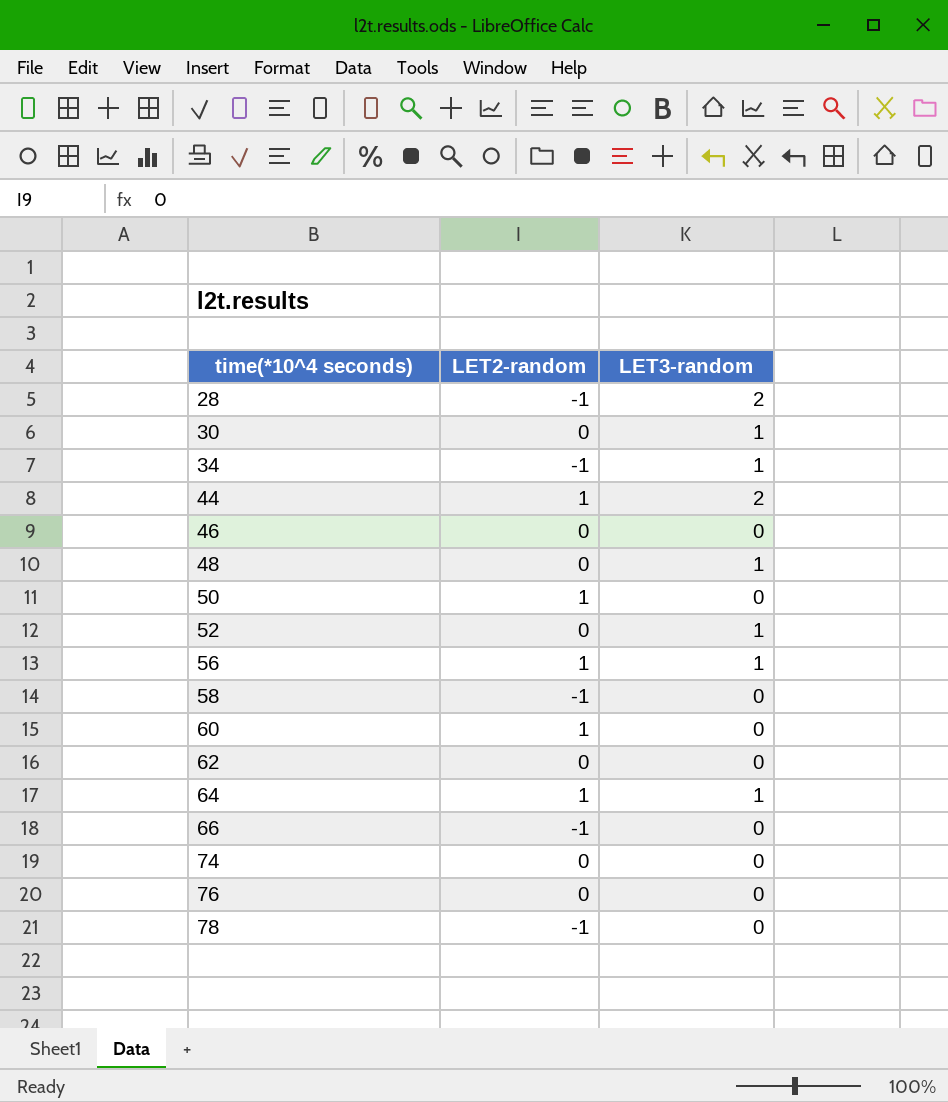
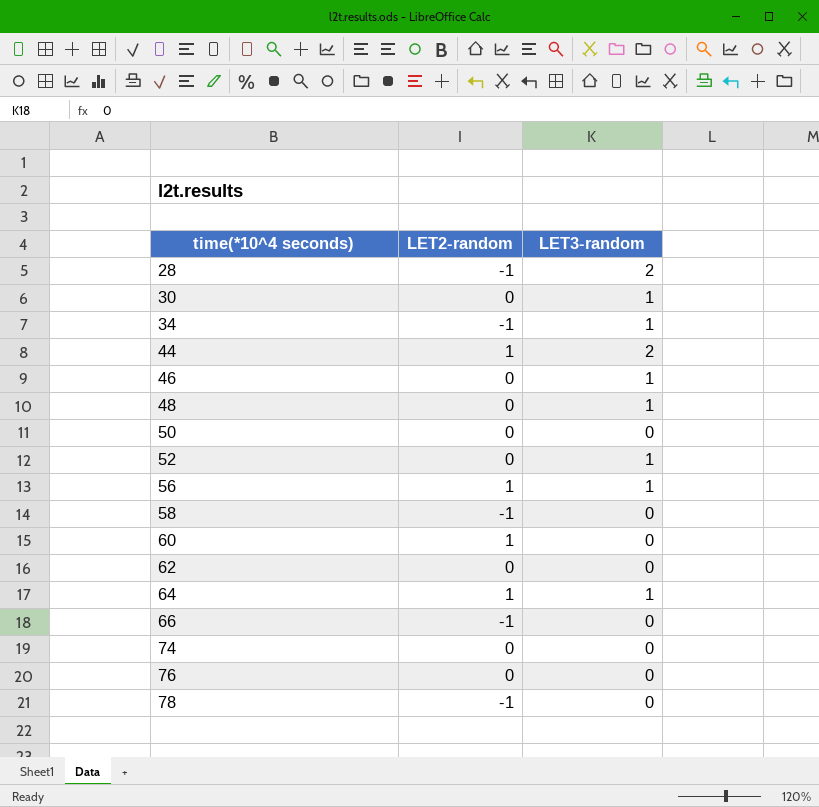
46 | LET3-random: 0 -> 1
50 | LET2-random: 1 -> 0

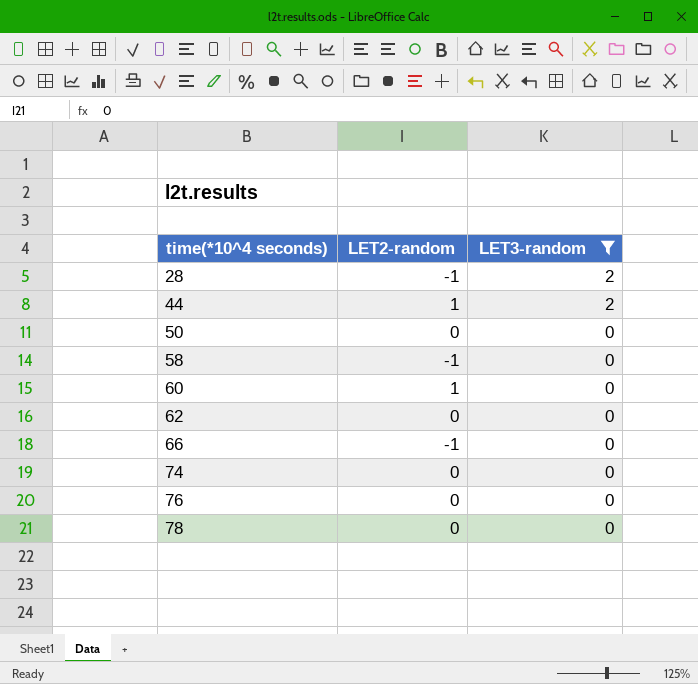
filter: none -> LET3-random != 1
78 | LET2-random: -1 -> 0

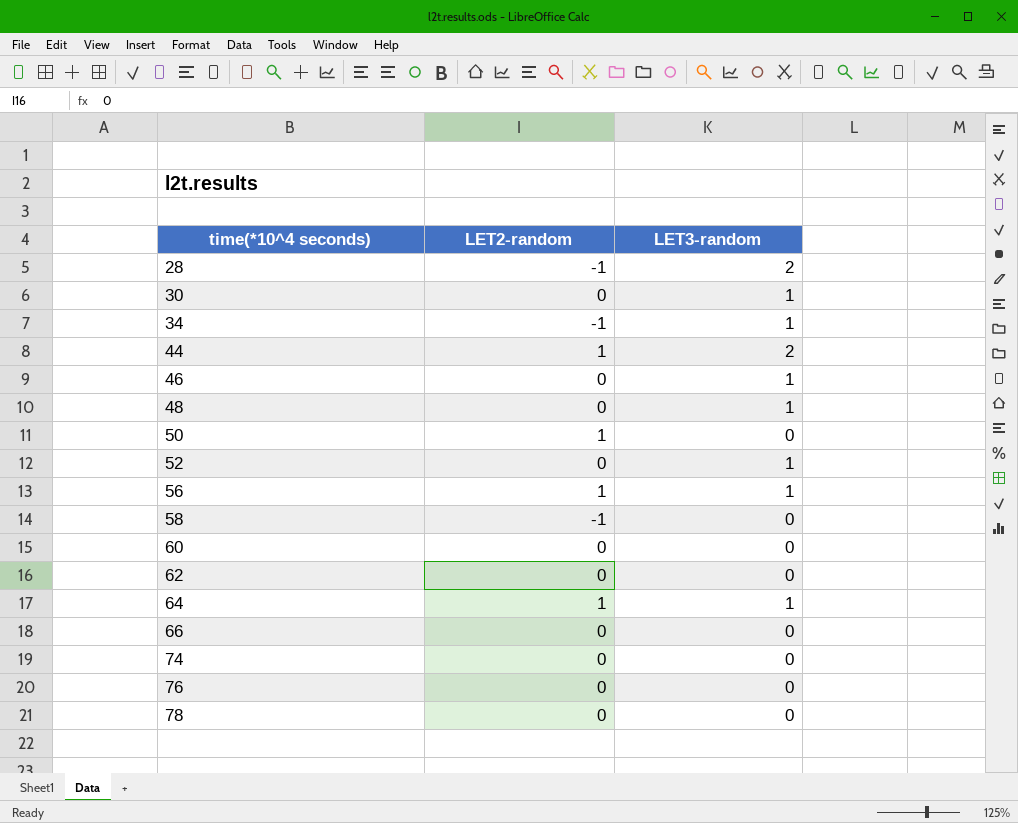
filter: LET3-random != 1 -> none
50 | LET2-random: 0 -> 1
60 | LET2-random: 1 -> 0
66 | LET2-random: -1 -> 0

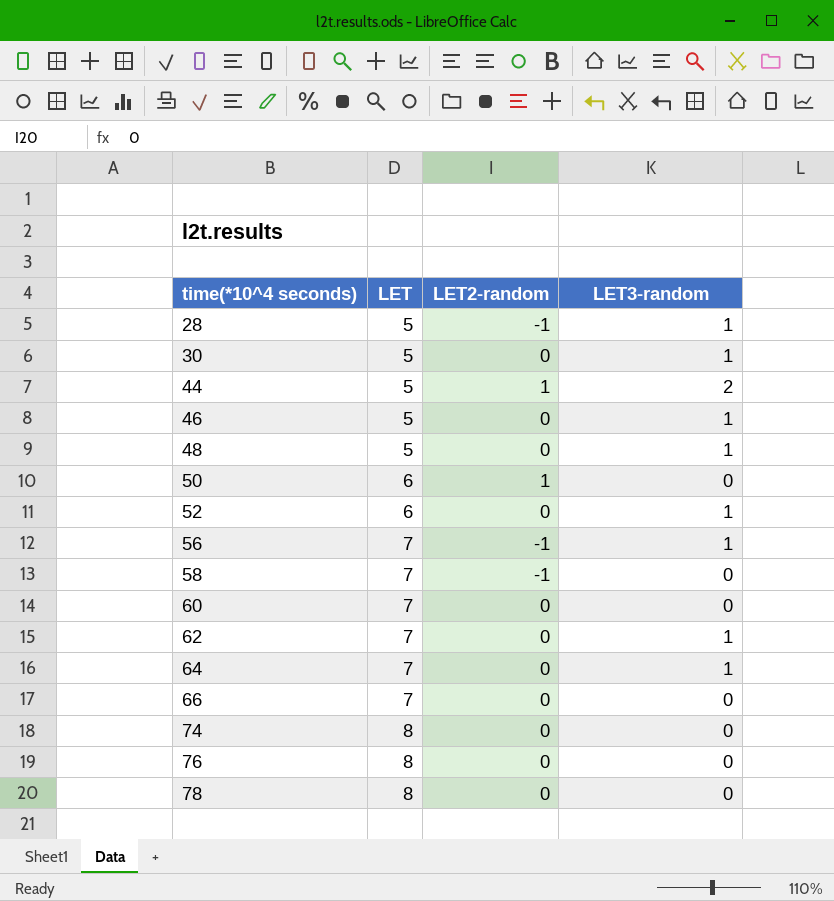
column LET | position: none -> 2
row 34: -1 | 1 -> none
28 | LET3-random: 2 -> 1
56 | LET2-random: 1 -> -1
62 | LET3-random: 0 -> 1
64 | LET2-random: 1 -> 0

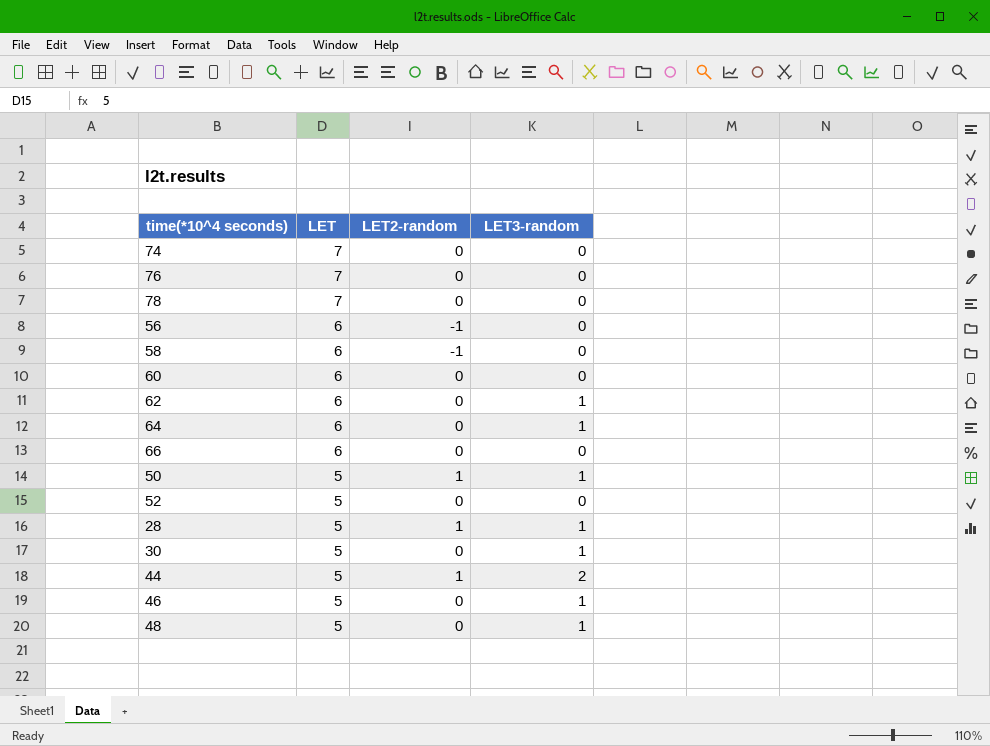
row order: time(*10^4 seconds) ascending -> LET descending
74 | LET: 8 -> 7
76 | LET: 8 -> 7
78 | LET: 8 -> 7
56 | LET: 7 -> 6
56 | LET3-random: 1 -> 0
58 | LET: 7 -> 6
60 | LET: 7 -> 6
62 | LET: 7 -> 6
64 | LET: 7 -> 6
66 | LET: 7 -> 6
50 | LET: 6 -> 5
50 | LET3-random: 0 -> 1
52 | LET: 6 -> 5
52 | LET3-random: 1 -> 0
28 | LET2-random: -1 -> 1

